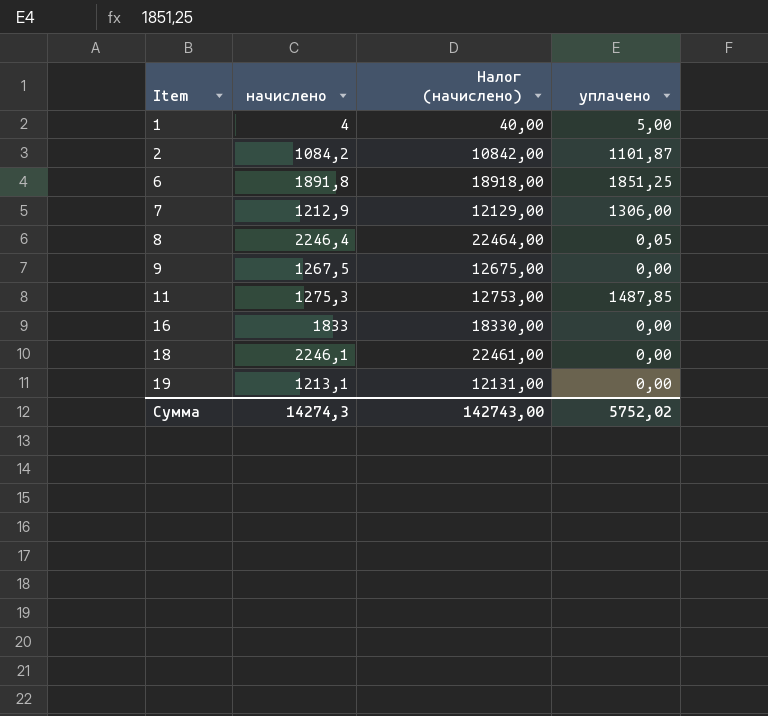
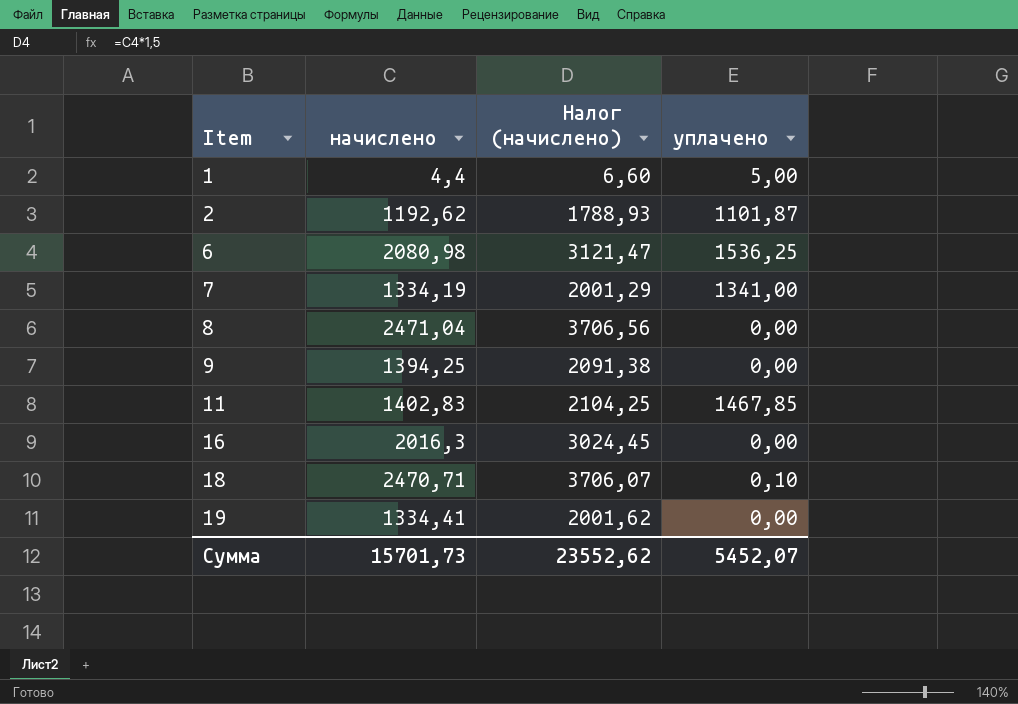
column Налог (начислено) | formula: [начислено] * 10 -> [начислено] * 1,5
1 | начислено: 4 -> 4,4
2 | начислено: 1084,2 -> 1192,62
6 | начислено: 1891,8 -> 2080,98
6 | уплачено: 1851,25 -> 1536,25
7 | начислено: 1212,9 -> 1334,19
7 | уплачено: 1306,00 -> 1341,00
8 | начислено: 2246,4 -> 2471,04
8 | уплачено: 0,05 -> 0,00
9 | начислено: 1267,5 -> 1394,25
11 | начислено: 1275,3 -> 1402,83
11 | уплачено: 1487,85 -> 1467,85
16 | начислено: 1833 -> 2016,3
18 | начислено: 2246,1 -> 2470,71
18 | уплачено: 0,00 -> 0,10
19 | начислено: 1213,1 -> 1334,41
Сумма | начислено: 14274,3 -> 15701,73
Сумма | Налог (начислено): 142743,00 -> 23552,62
Сумма | уплачено: 5752,02 -> 5452,07

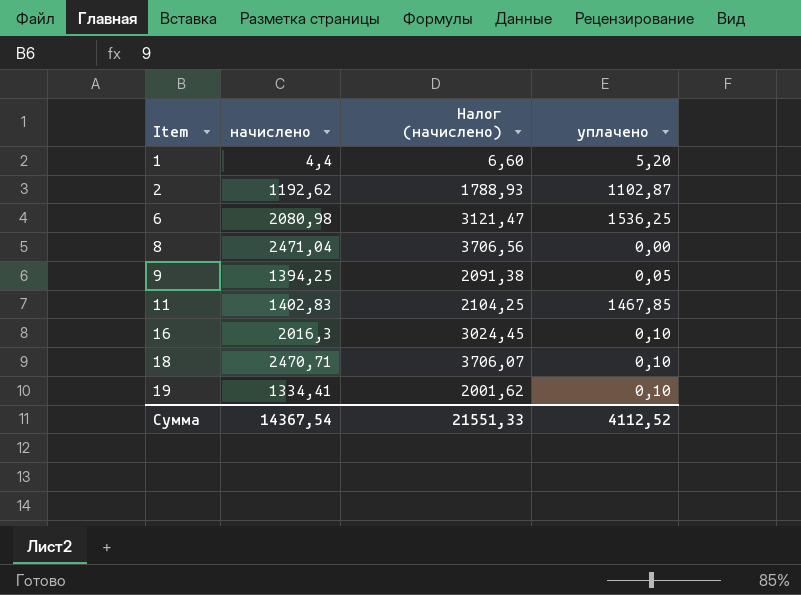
row 7: 1334,19 | 2001,29 | 1341,00 -> none
1 | уплачено: 5,00 -> 5,20
2 | уплачено: 1101,87 -> 1102,87
9 | уплачено: 0,00 -> 0,05
16 | уплачено: 0,00 -> 0,10
19 | уплачено: 0,00 -> 0,10
Сумма | начислено: 15701,73 -> 14367,54
Сумма | Налог (начислено): 23552,62 -> 21551,33
Сумма | уплачено: 5452,07 -> 4112,52

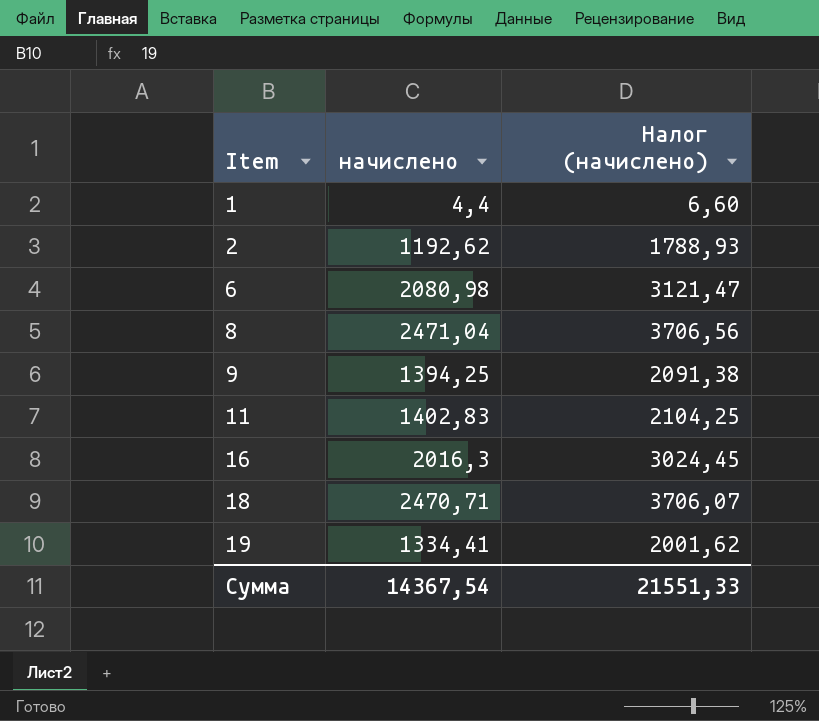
column уплачено | position: 4 -> none

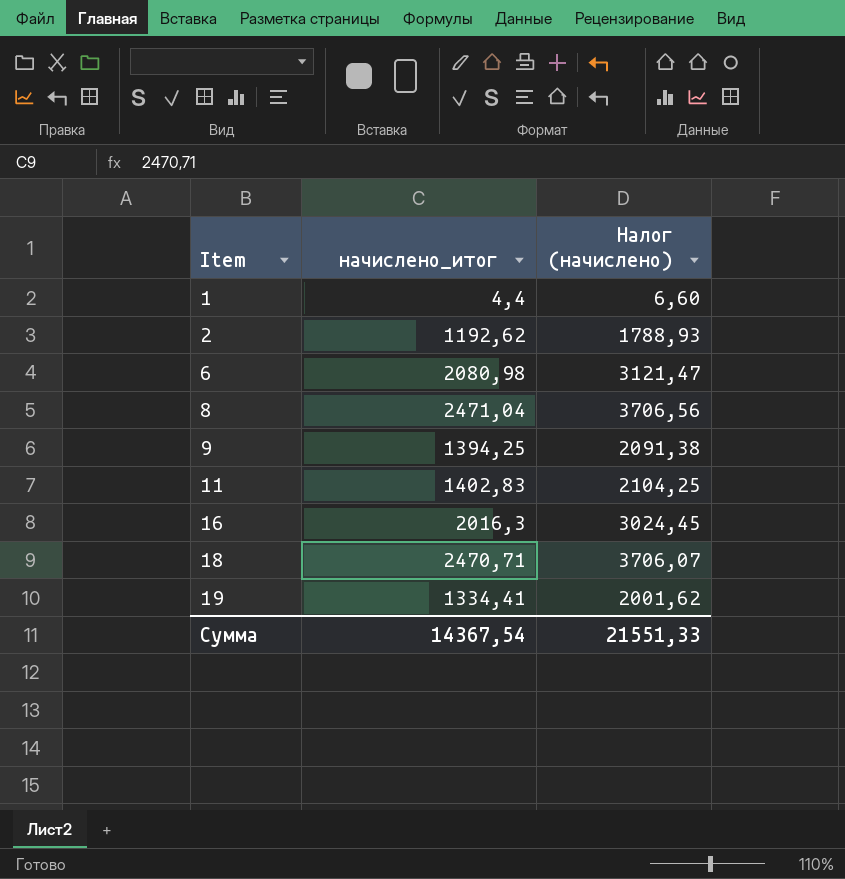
column name: начислено -> начислено_итог

